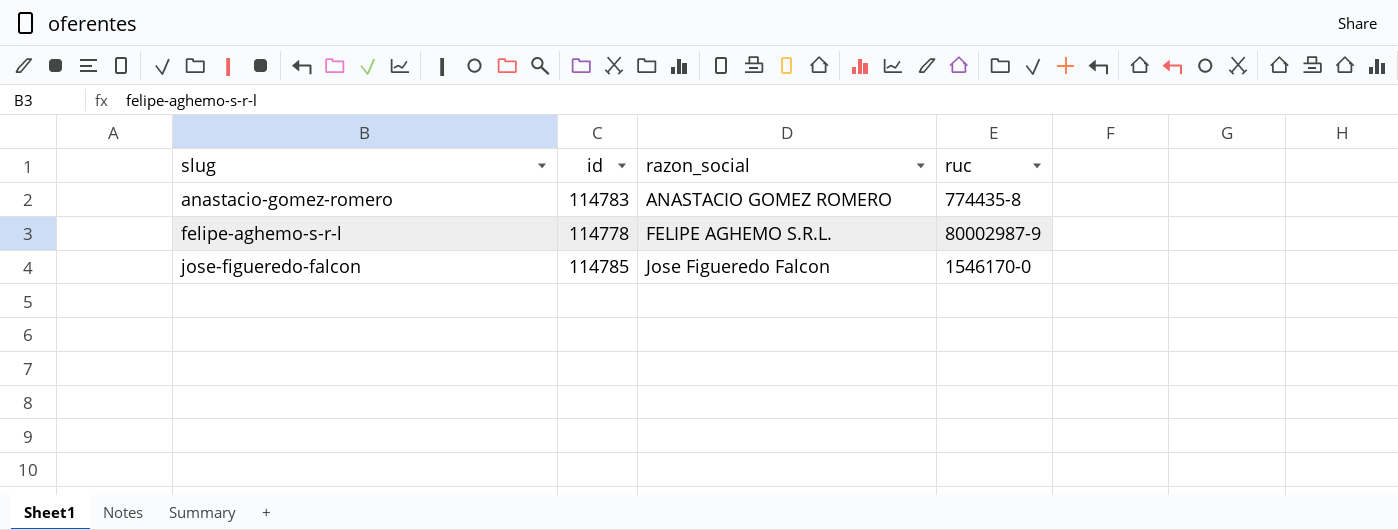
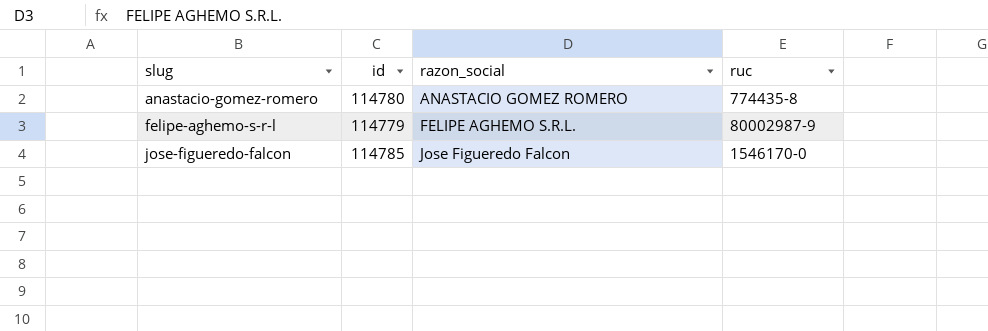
anastacio-gomez-romero | id: 114783 -> 114780
felipe-aghemo-s-r-l | id: 114778 -> 114779

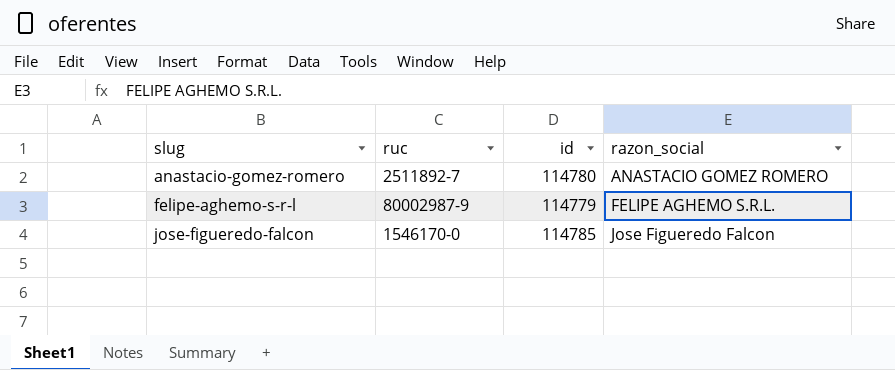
column ruc | position: 4 -> 2
anastacio-gomez-romero | ruc: 774435-8 -> 2511892-7

